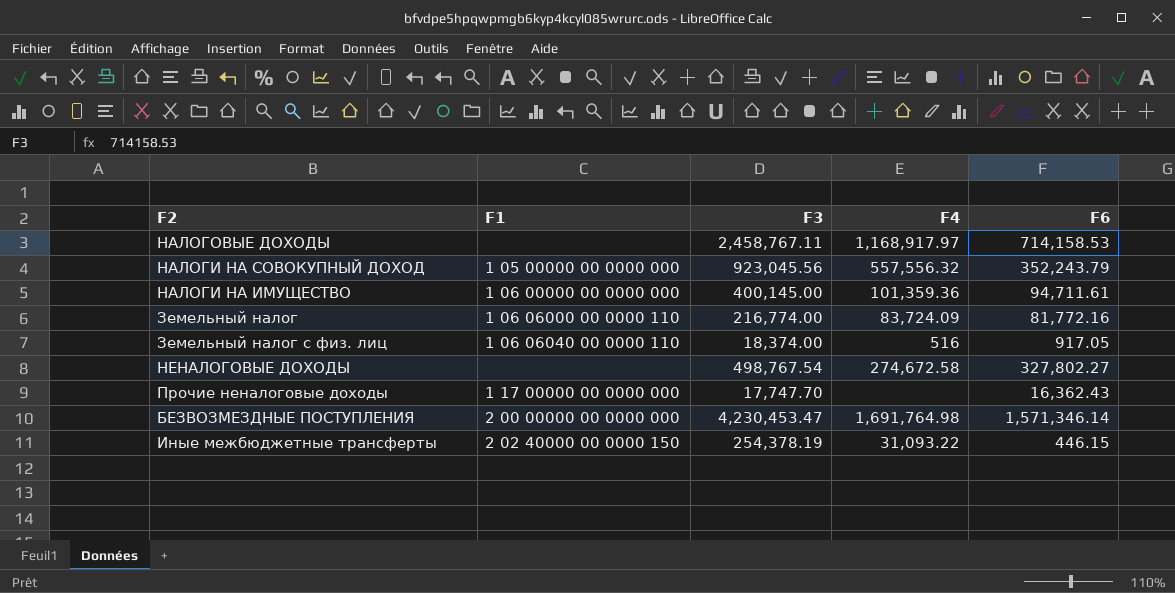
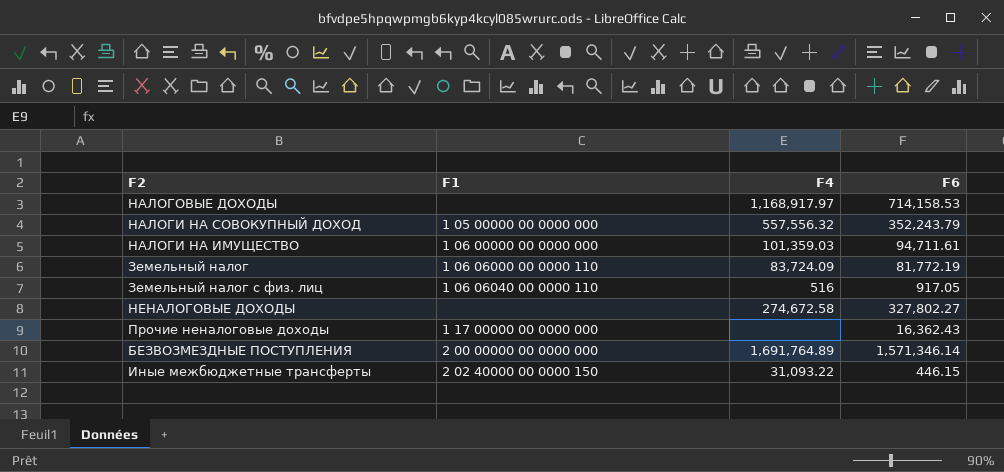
column F3 | position: 3 -> none
НАЛОГИ НА ИМУЩЕСТВО | F4: 101,359.36 -> 101,359.03
Земельный налог | F6: 81,772.16 -> 81,772.19
БЕЗВОЗМЕЗДНЫЕ ПОСТУПЛЕНИЯ | F4: 1,691,764.98 -> 1,691,764.89

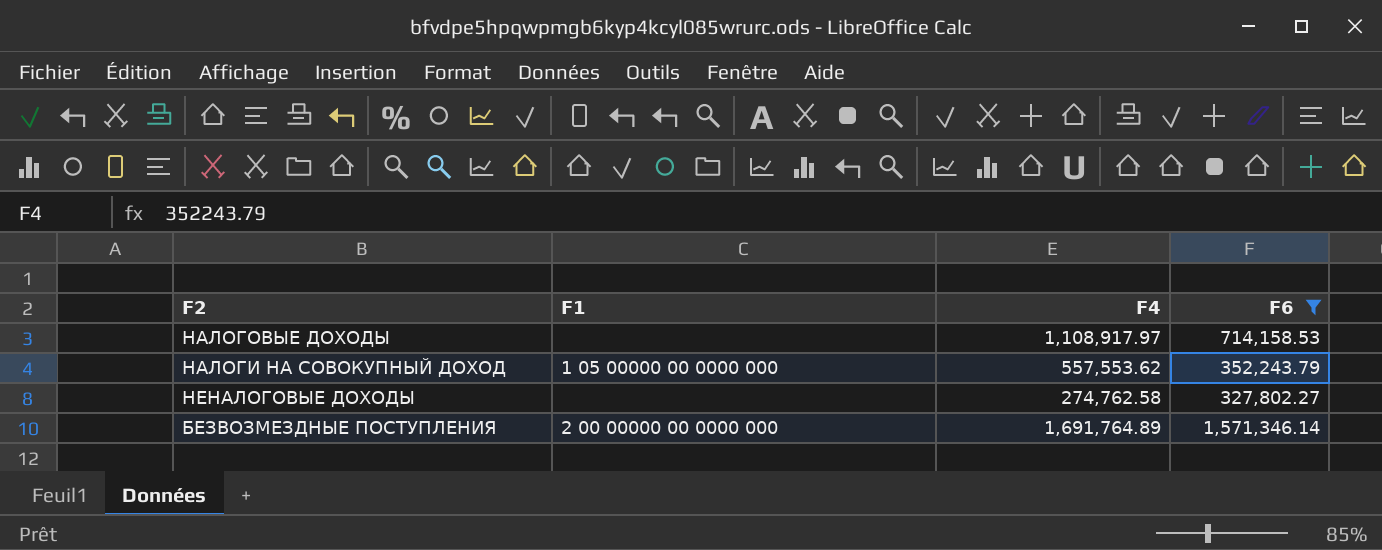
filter: none -> F6 >= 327,802.27
НАЛОГОВЫЕ ДОХОДЫ | F4: 1,168,917.97 -> 1,108,917.97
НАЛОГИ НА СОВОКУПНЫЙ ДОХОД | F4: 557,556.32 -> 557,553.62
НЕНАЛОГОВЫЕ ДОХОДЫ | F4: 274,672.58 -> 274,762.58

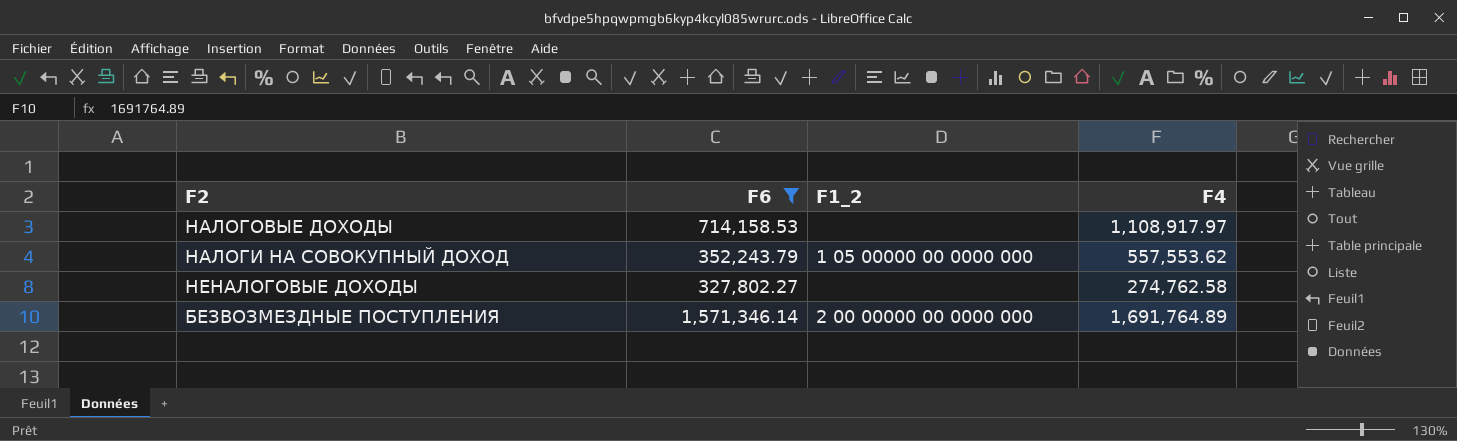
column F6 | position: 4 -> 2
column name: F1 -> F1_2

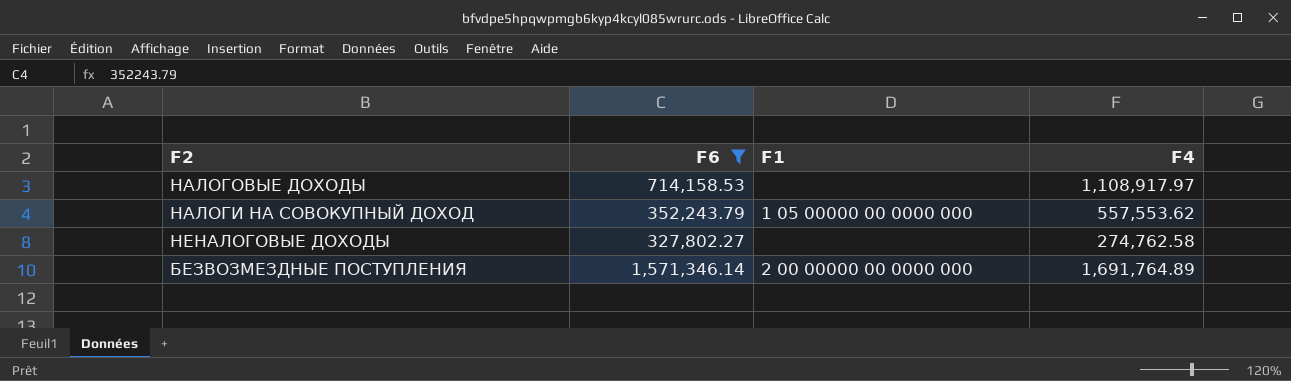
column name: F1_2 -> F1

